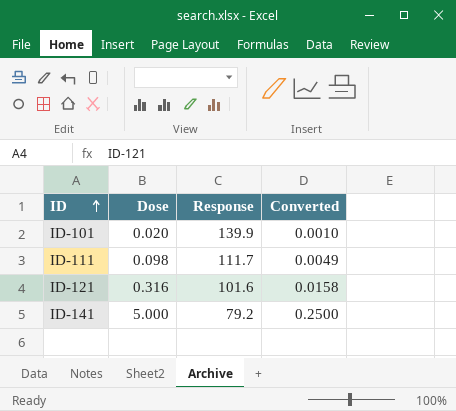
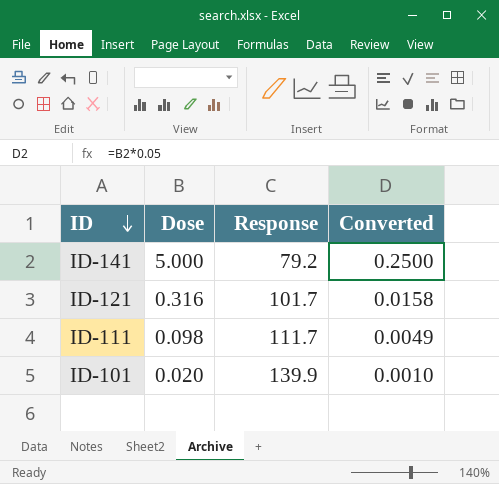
row order: ID ascending -> ID descending
ID-121 | Response: 101.6 -> 101.7

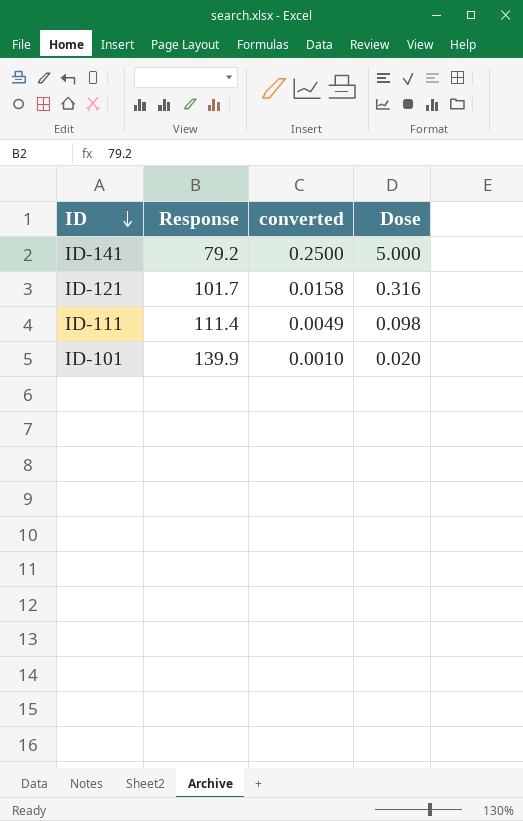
column name: Converted -> converted
column Dose | position: 2 -> 4
ID-111 | Response: 111.7 -> 111.4

